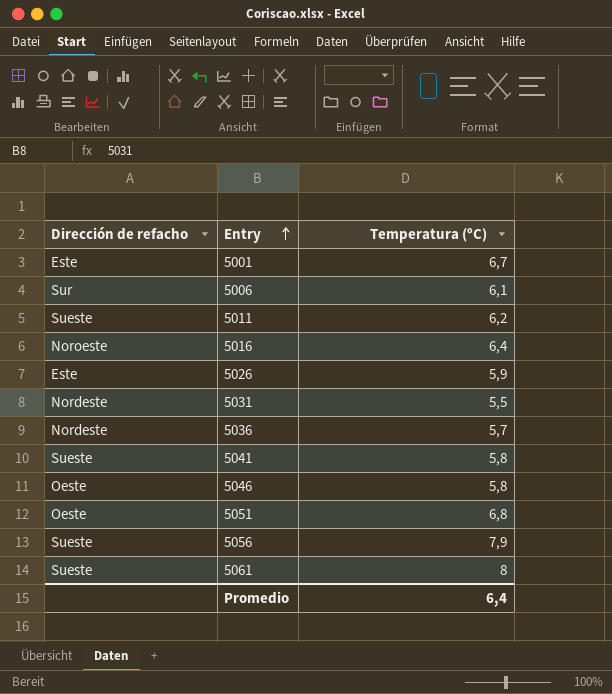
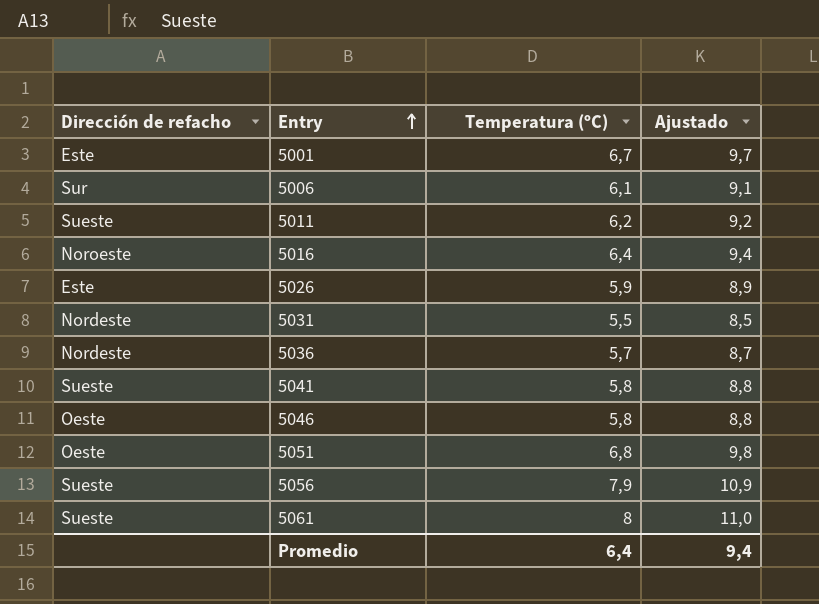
column Ajustado | formula: none -> [Temperatura (ºC)] + 3

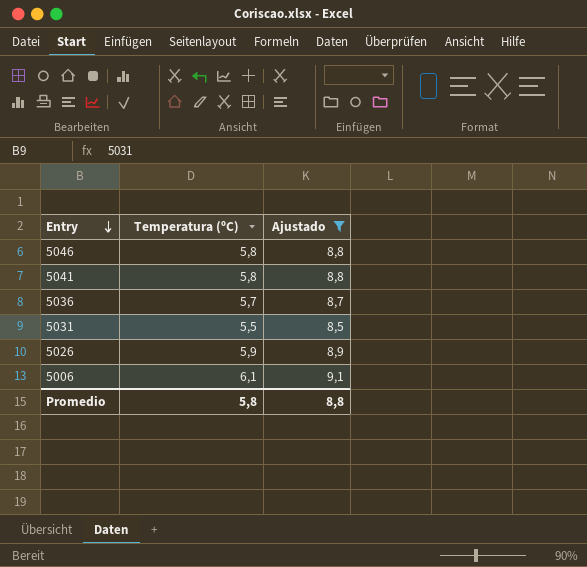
filter: none -> Ajustado <= 9,1
row order: Entry ascending -> Entry descending
column Dirección de refacho | position: 1 -> none
Promedio | Temperatura (ºC): 6,4 -> 5,8
Promedio | Ajustado: 9,4 -> 8,8

